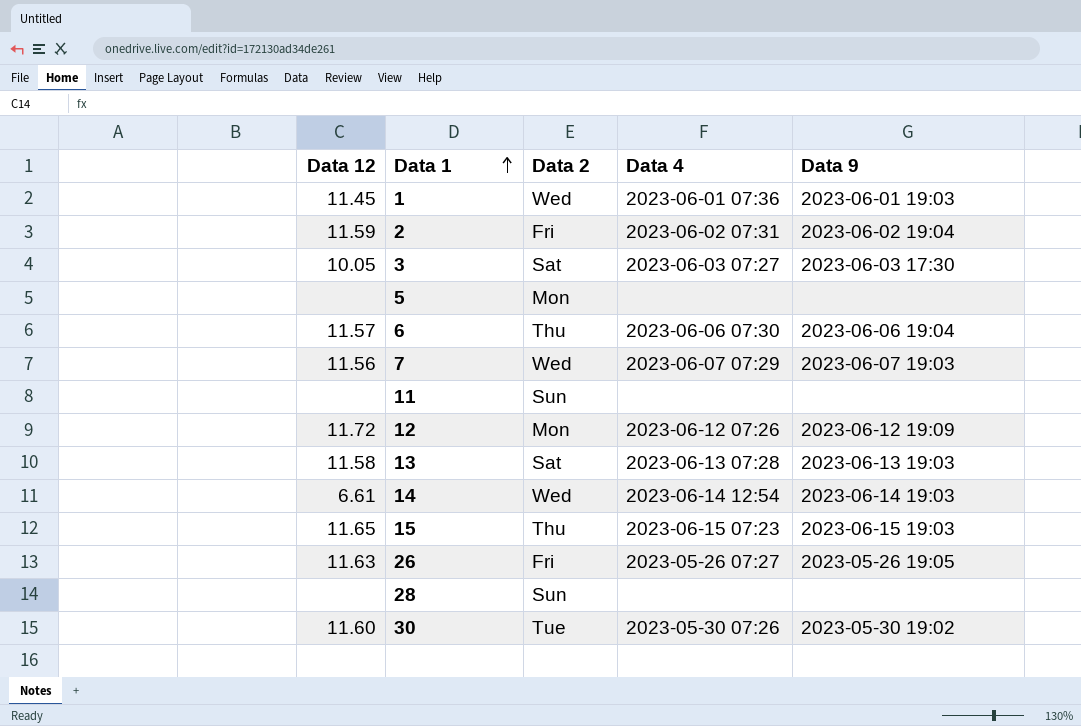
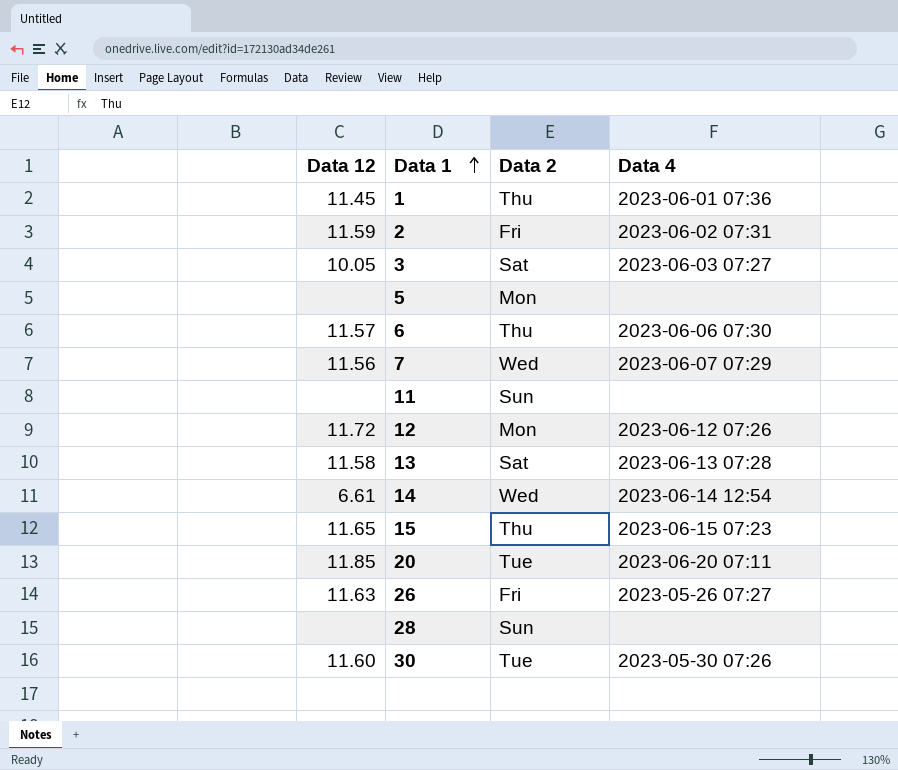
column Data 9 | position: 5 -> none
1 | Data 2: Wed -> Thu
row 20: none -> 11.85 | Tue | 2023-06-20 07:11

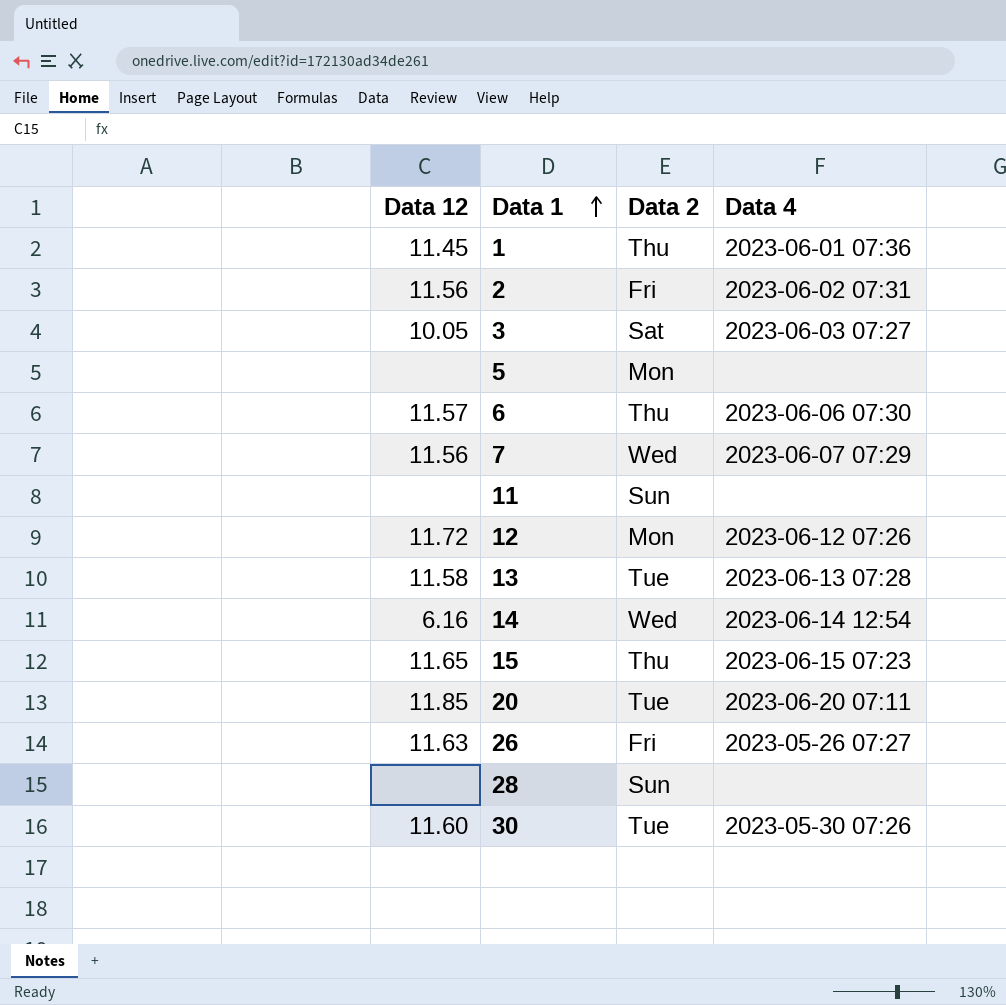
2 | Data 12: 11.59 -> 11.56
13 | Data 2: Sat -> Tue
14 | Data 12: 6.61 -> 6.16

